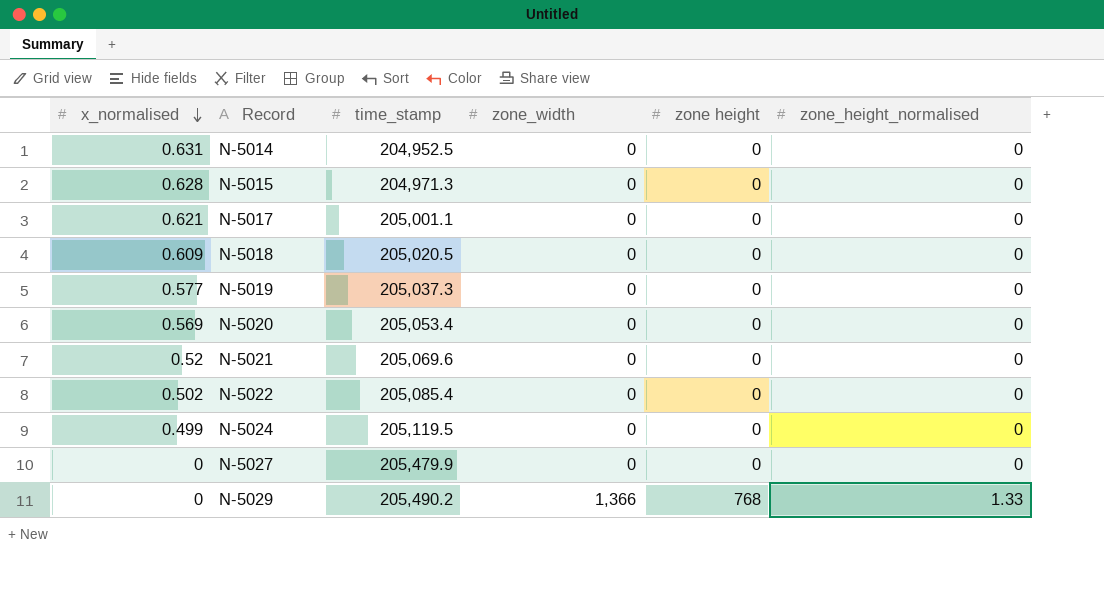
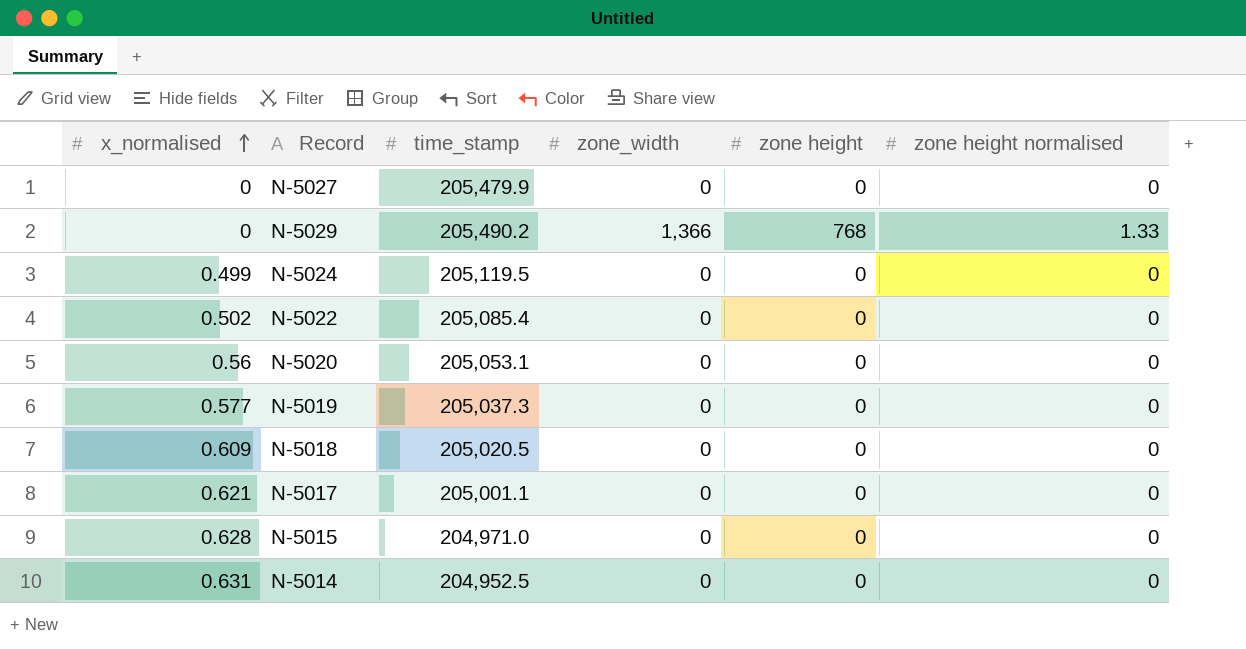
row order: x_normalised descending -> x_normalised ascending
column name: zone_height_normalised -> zone height normalised
row N-5021: 0.52 | 205,069.6 | 0 | 0 | 0 -> none
N-5020 | x_normalised: 0.569 -> 0.56
N-5020 | time_stamp: 205,053.4 -> 205,053.1
N-5015 | time_stamp: 204,971.3 -> 204,971.0

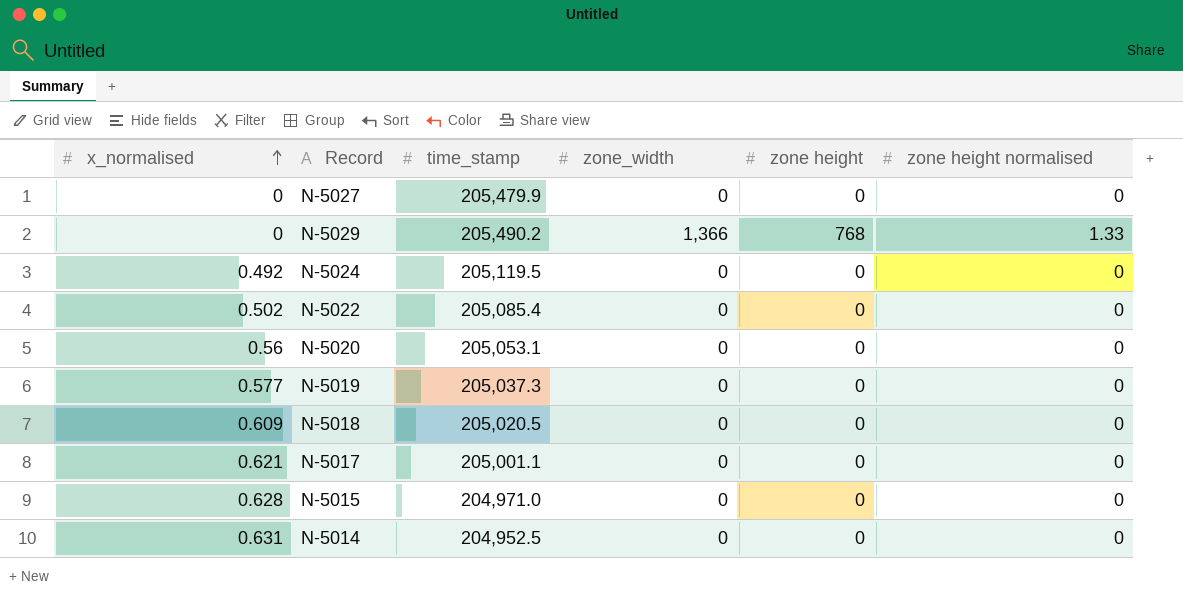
N-5024 | x_normalised: 0.499 -> 0.492

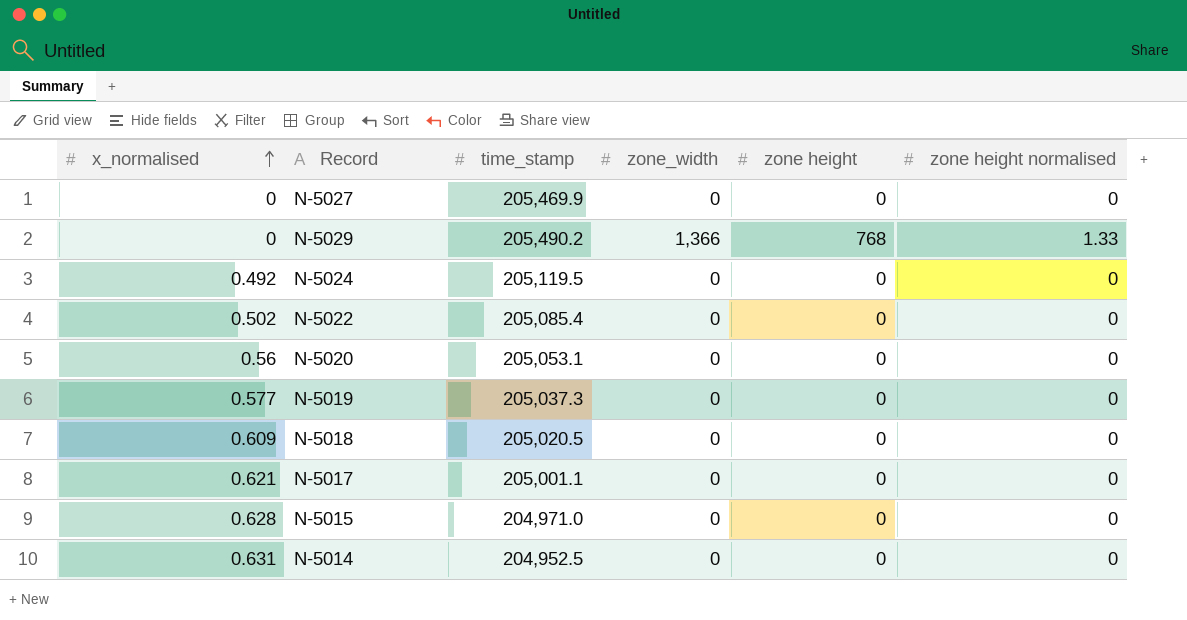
N-5027 | time_stamp: 205,479.9 -> 205,469.9

